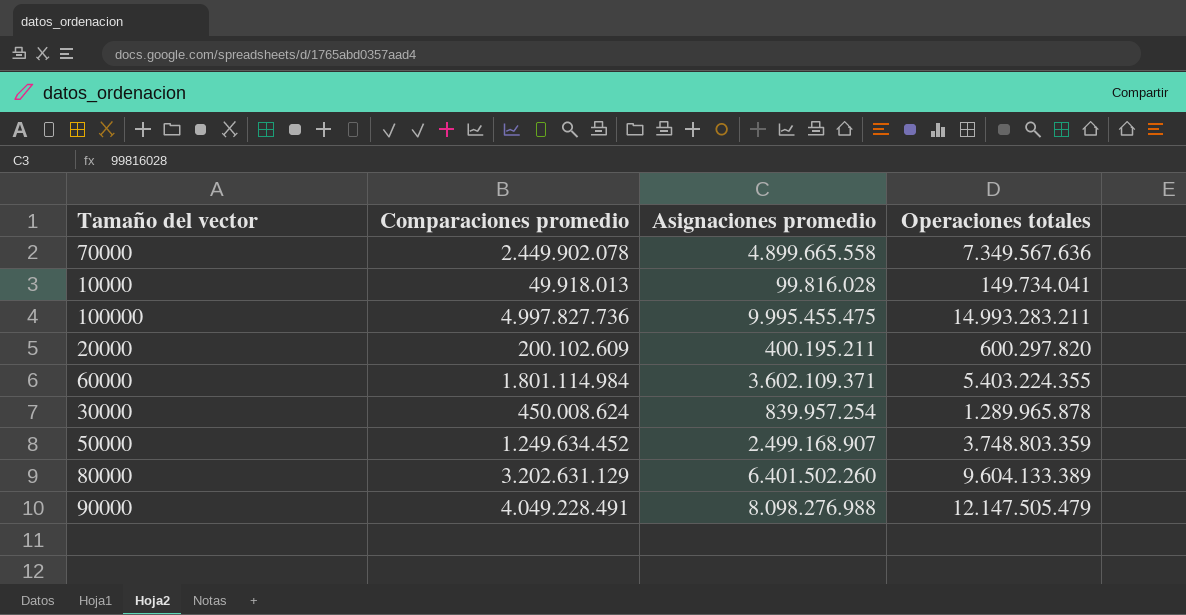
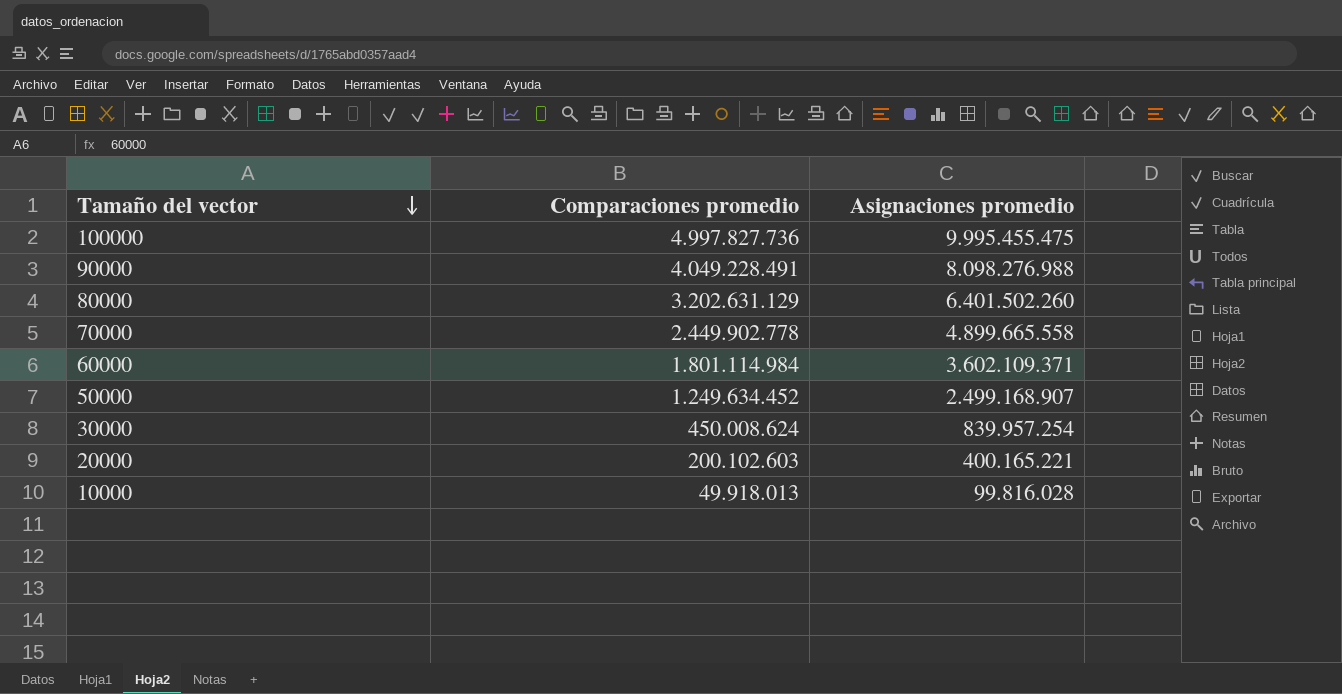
row order: none -> Tamaño del vector descending
column Operaciones totales | formula: [Comparaciones promedio] + [Asignaciones promedio] -> none
70000 | Comparaciones promedio: 2.449.902.078 -> 2.449.902.778
20000 | Comparaciones promedio: 200.102.609 -> 200.102.603
20000 | Asignaciones promedio: 400.195.211 -> 400.165.221

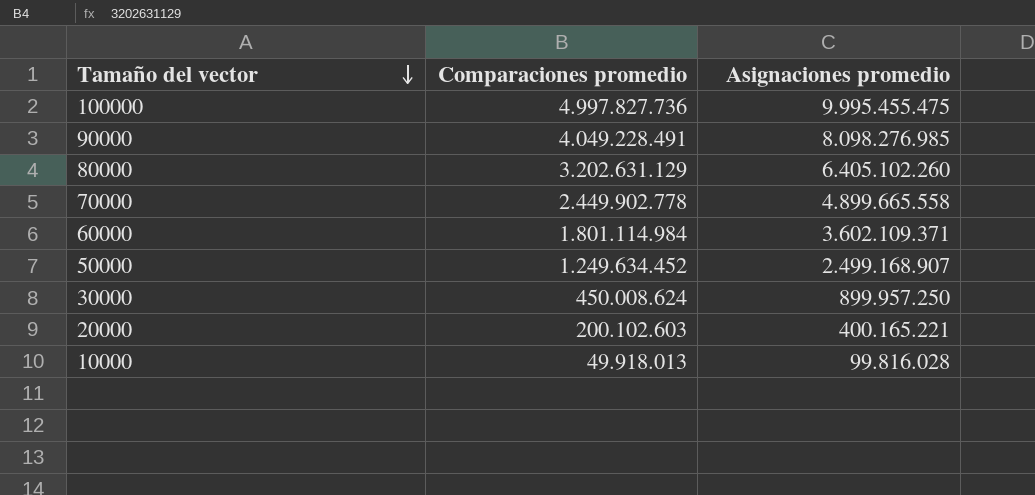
90000 | Asignaciones promedio: 8.098.276.988 -> 8.098.276.985
80000 | Asignaciones promedio: 6.401.502.260 -> 6.405.102.260
30000 | Asignaciones promedio: 839.957.254 -> 899.957.250

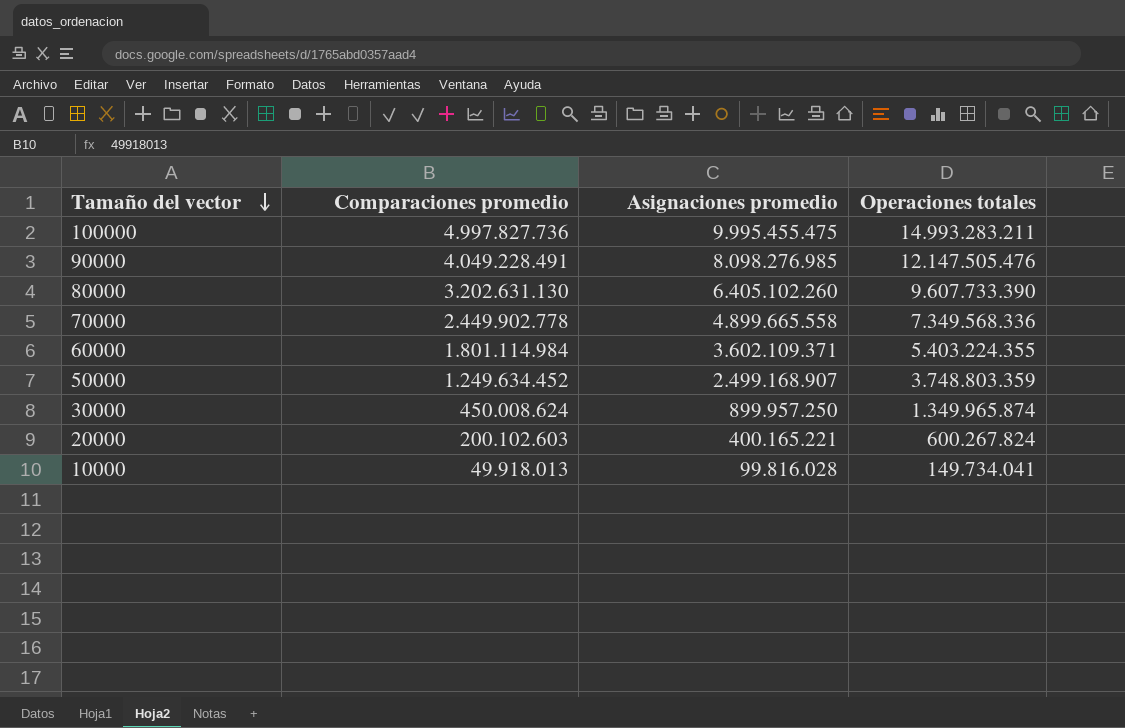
column Operaciones totales | formula: none -> [Comparaciones promedio] + [Asignaciones promedio]
80000 | Comparaciones promedio: 3.202.631.129 -> 3.202.631.130

